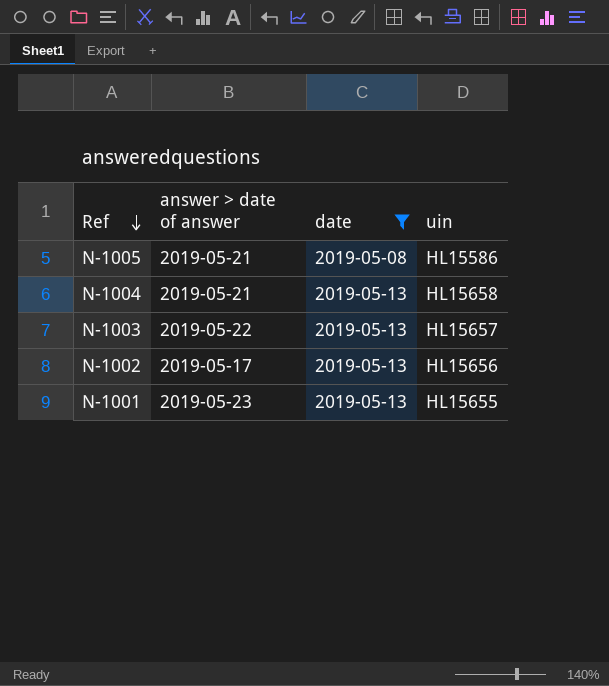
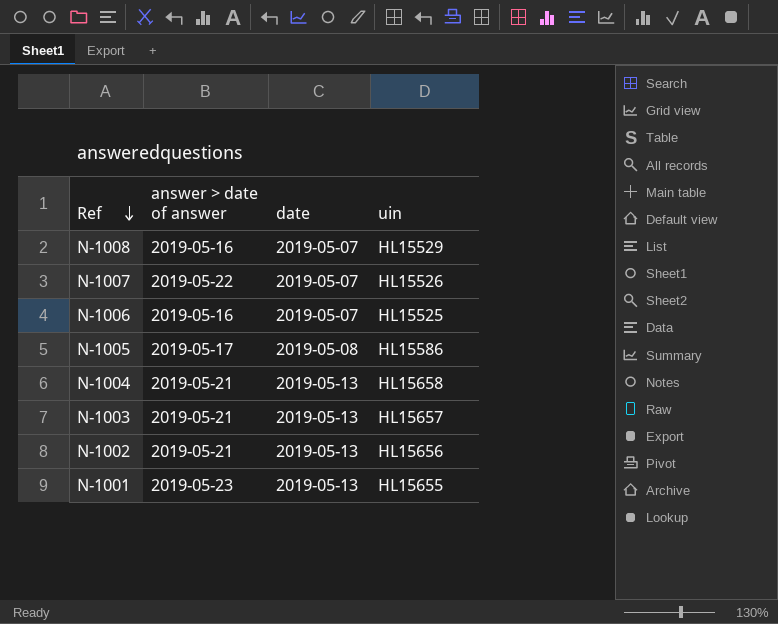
filter: date != 2019-05-07 -> none
N-1005 | answer > date of answer: 2019-05-21 -> 2019-05-17
N-1003 | answer > date of answer: 2019-05-22 -> 2019-05-21
N-1002 | answer > date of answer: 2019-05-17 -> 2019-05-21

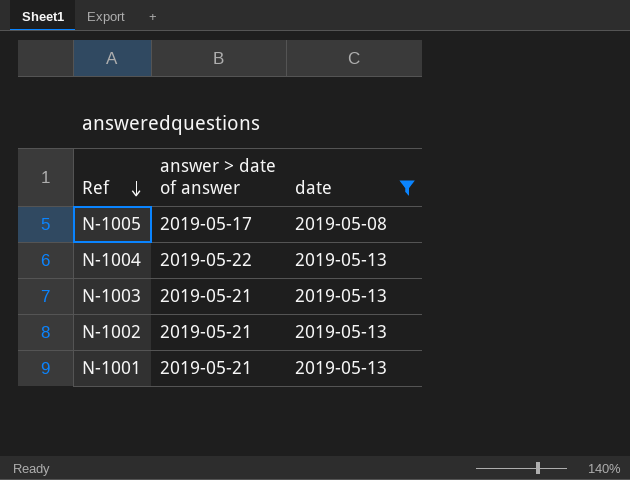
filter: none -> date != 2019-05-07
column uin | position: 4 -> none
N-1004 | answer > date of answer: 2019-05-21 -> 2019-05-22
N-1001 | answer > date of answer: 2019-05-23 -> 2019-05-21

